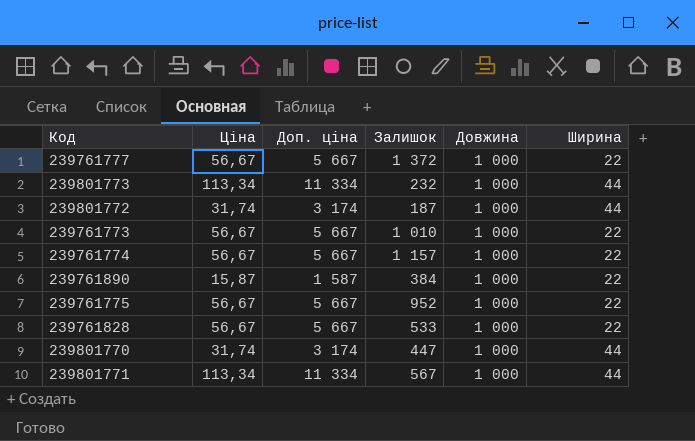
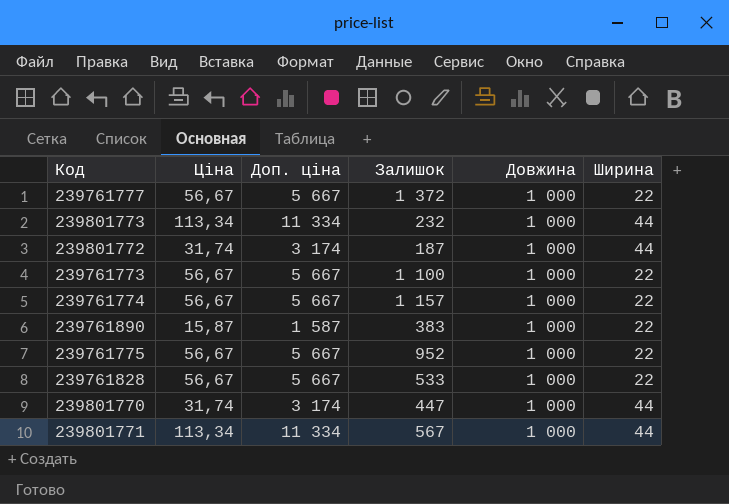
239761773 | Залишок: 1 010 -> 1 100
239761890 | Залишок: 384 -> 383

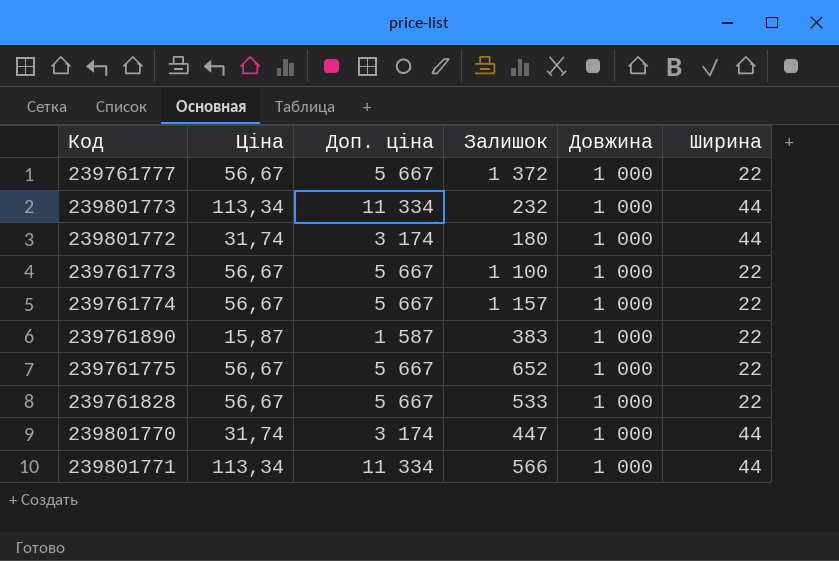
239801772 | Залишок: 187 -> 180
239761775 | Залишок: 952 -> 652
239801771 | Залишок: 567 -> 566

